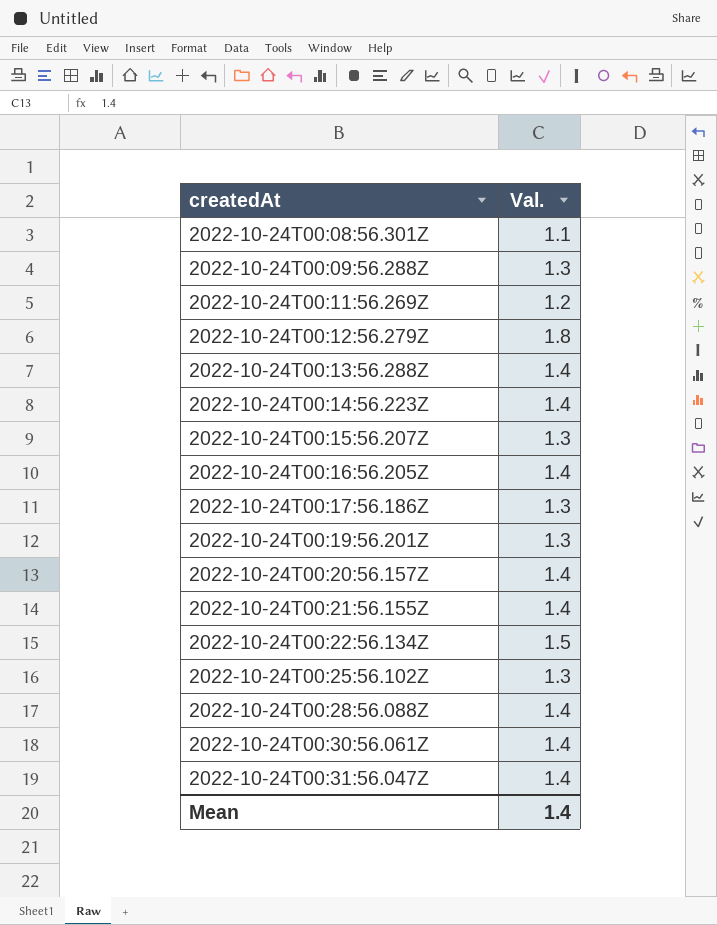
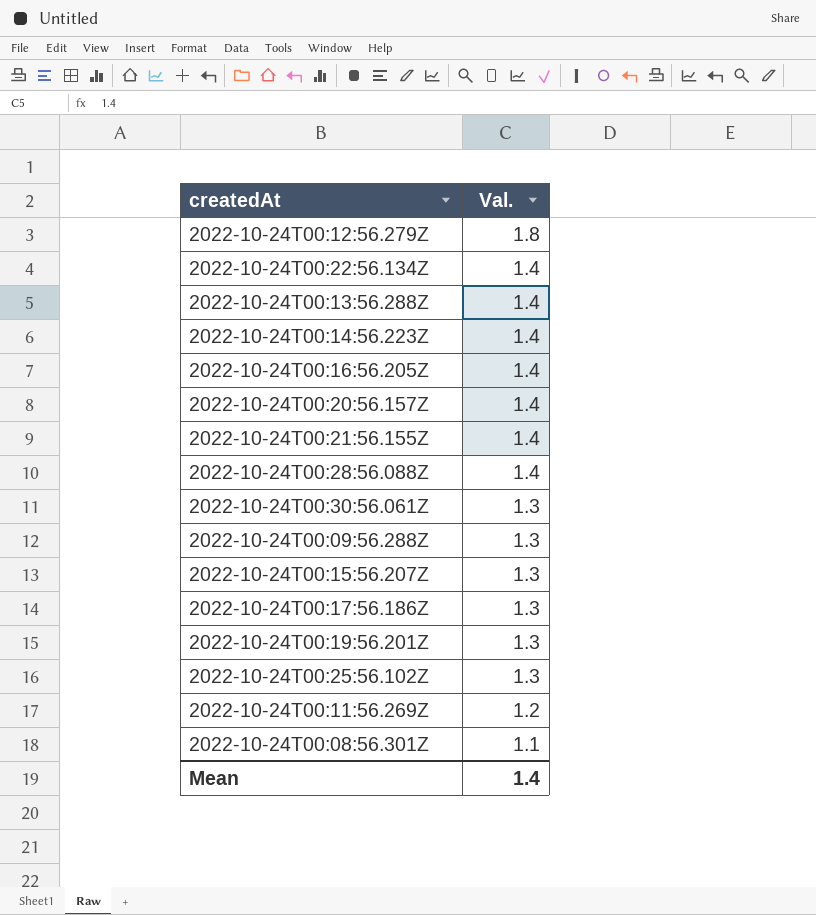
row order: createdAt ascending -> Val. descending
row 2022-10-24T00:31:56.047Z: 1.4 -> none
2022-10-24T00:22:56.134Z | Val.: 1.5 -> 1.4
2022-10-24T00:30:56.061Z | Val.: 1.4 -> 1.3

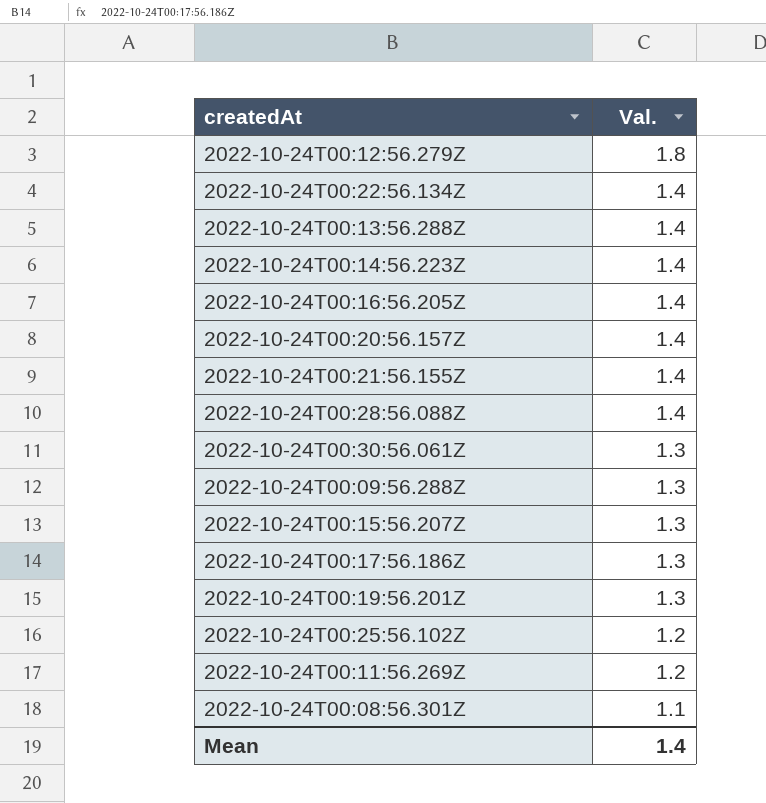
2022-10-24T00:25:56.102Z | Val.: 1.3 -> 1.2

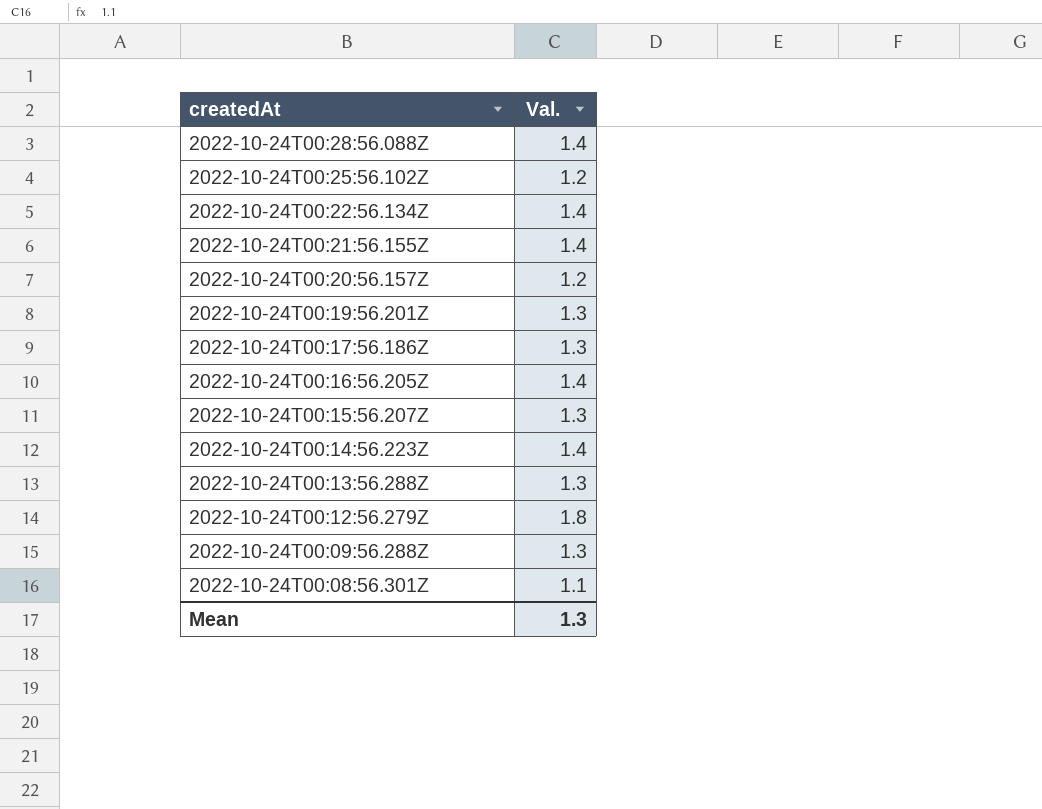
row order: Val. descending -> createdAt descending
row 2022-10-24T00:30:56.061Z: 1.3 -> none
row 2022-10-24T00:11:56.269Z: 1.2 -> none
2022-10-24T00:20:56.157Z | Val.: 1.4 -> 1.2
2022-10-24T00:13:56.288Z | Val.: 1.4 -> 1.3
Mean | Val.: 1.4 -> 1.3

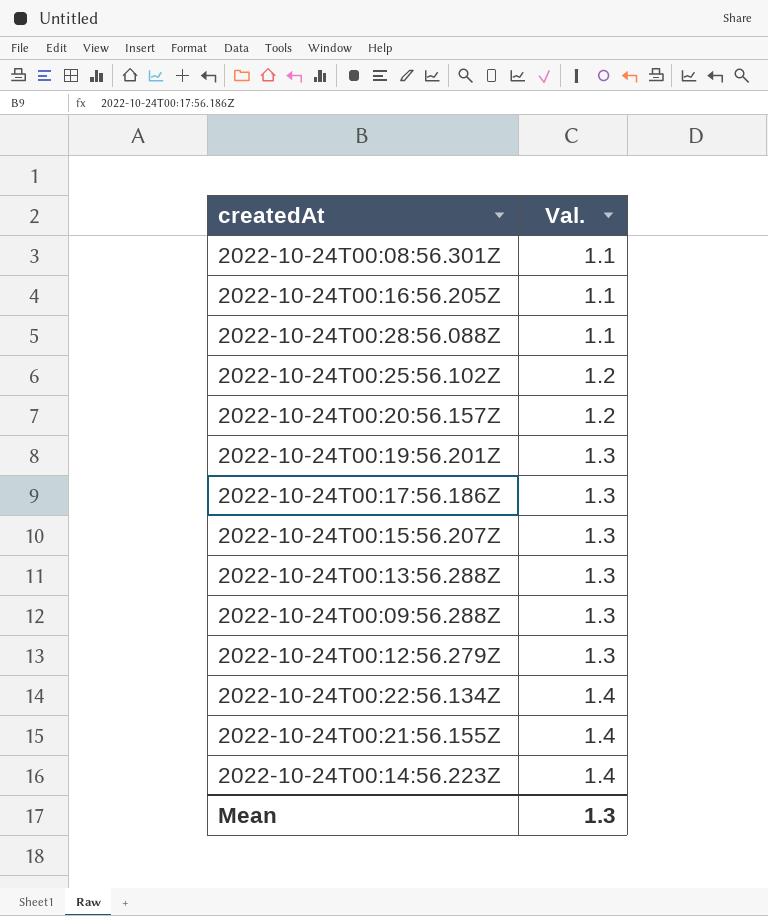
row order: createdAt descending -> Val. ascending
2022-10-24T00:16:56.205Z | Val.: 1.4 -> 1.1
2022-10-24T00:28:56.088Z | Val.: 1.4 -> 1.1
2022-10-24T00:12:56.279Z | Val.: 1.8 -> 1.3

